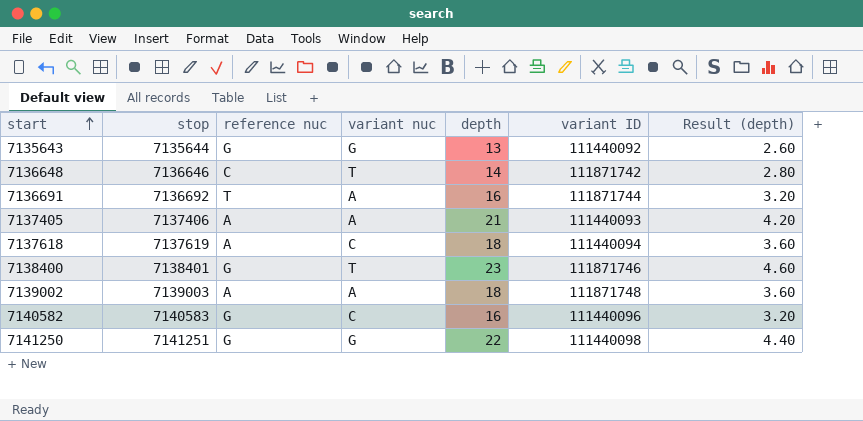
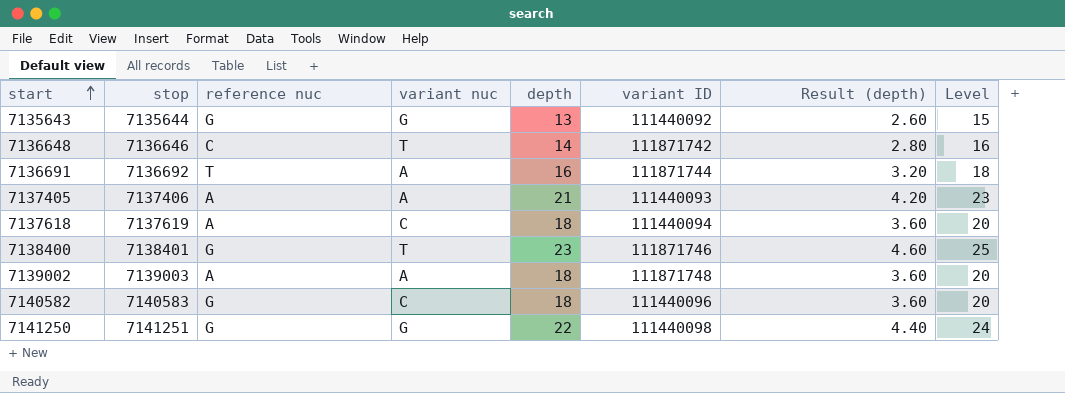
column Level | formula: none -> [depth] + 2
7140582 | depth: 16 -> 18
7140582 | Result (depth): 3.20 -> 3.60

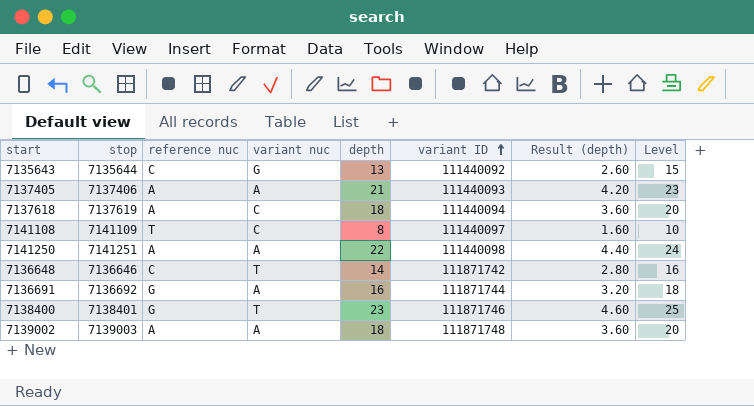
row order: start ascending -> variant ID ascending
row 7140582: 7140583 | G | C | 18 | 111440096 | 3.60 | 20 -> none
7135643 | reference nuc: G -> C
row 7141108: none -> 7141109 | T | C | 8 | 111440097 | 1.60 | 10
7141250 | reference nuc: G -> A
7141250 | variant nuc: G -> A
7136691 | reference nuc: T -> G

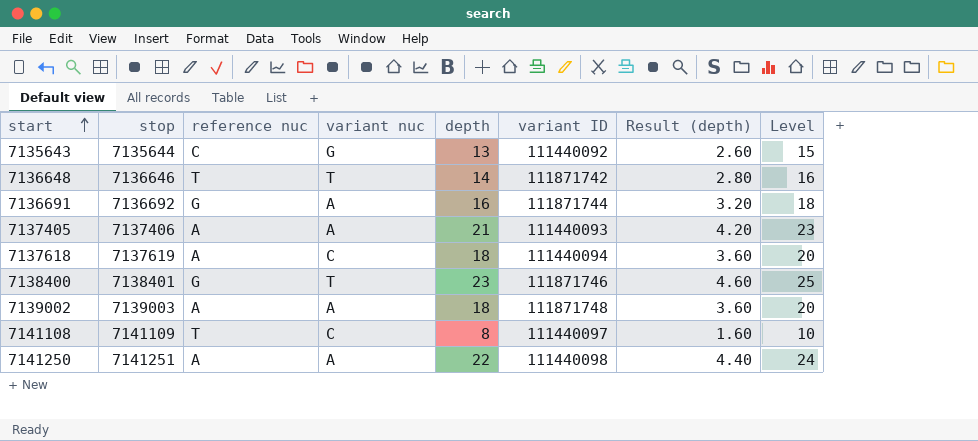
row order: variant ID ascending -> start ascending
7136648 | reference nuc: C -> T

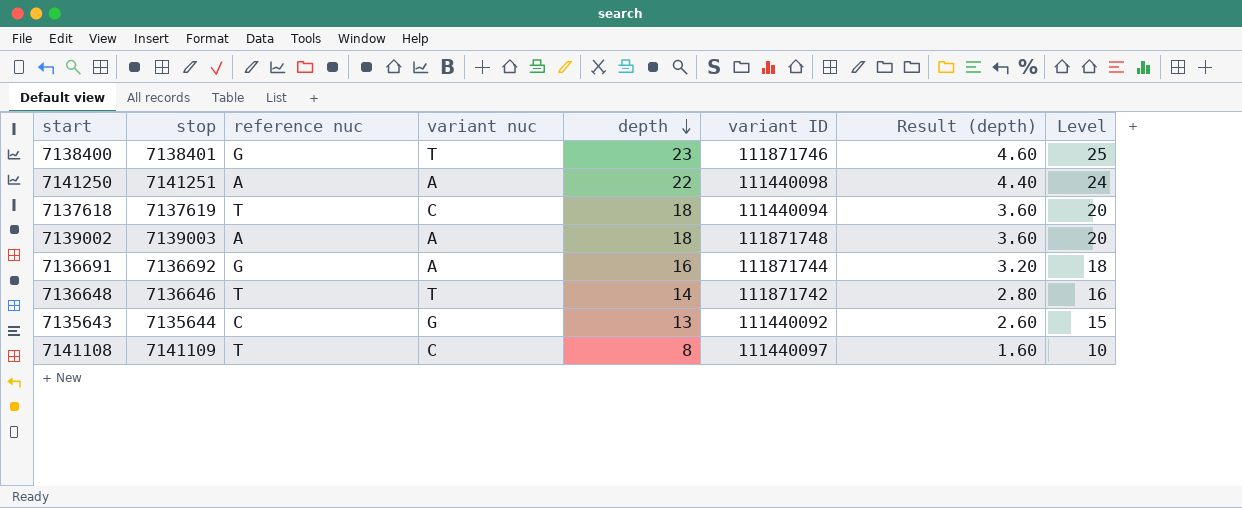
row order: start ascending -> depth descending
row 7137405: 7137406 | A | A | 21 | 111440093 | 4.20 | 23 -> none
7137618 | reference nuc: A -> T

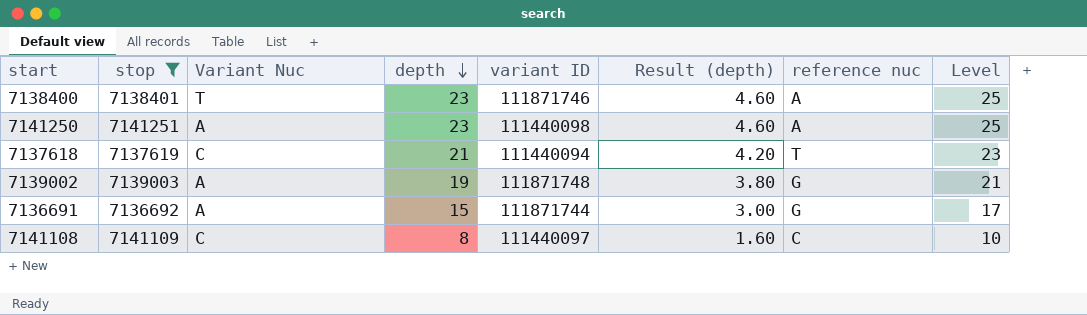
filter: none -> stop >= 7136692
column name: variant nuc -> Variant Nuc
column reference nuc | position: 3 -> 7
7138400 | reference nuc: G -> A
7141250 | depth: 22 -> 23
7141250 | Result (depth): 4.40 -> 4.60
7141250 | Level: 24 -> 25
7137618 | depth: 18 -> 21
7137618 | Result (depth): 3.60 -> 4.20
7137618 | Level: 20 -> 23
7139002 | depth: 18 -> 19
7139002 | Result (depth): 3.60 -> 3.80
7139002 | reference nuc: A -> G
7139002 | Level: 20 -> 21
7136691 | depth: 16 -> 15
7136691 | Result (depth): 3.20 -> 3.00
7136691 | Level: 18 -> 17
7141108 | reference nuc: T -> C

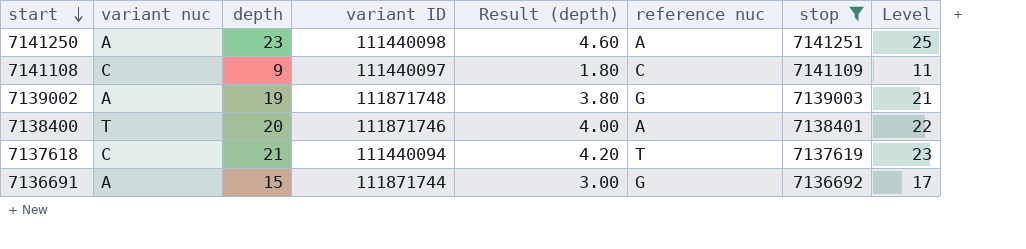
row order: depth descending -> start descending
column name: Variant Nuc -> variant nuc
column stop | position: 2 -> 7
7141108 | depth: 8 -> 9
7141108 | Result (depth): 1.60 -> 1.80
7141108 | Level: 10 -> 11
7138400 | depth: 23 -> 20
7138400 | Result (depth): 4.60 -> 4.00
7138400 | Level: 25 -> 22

